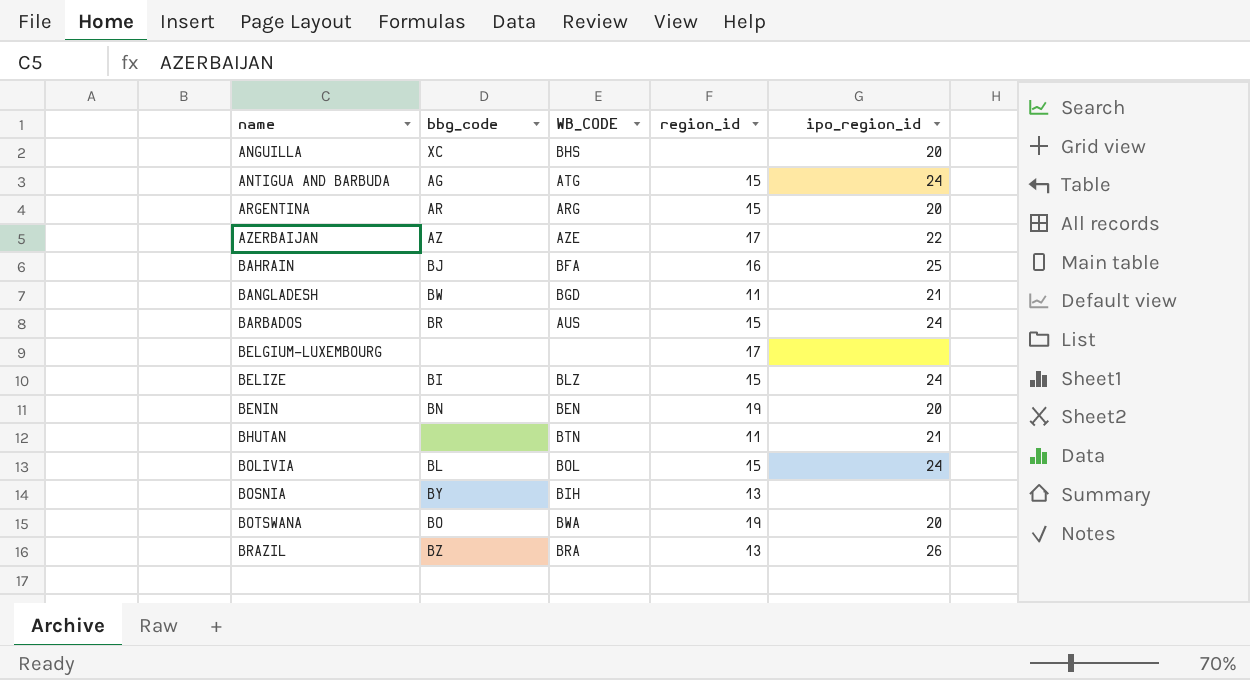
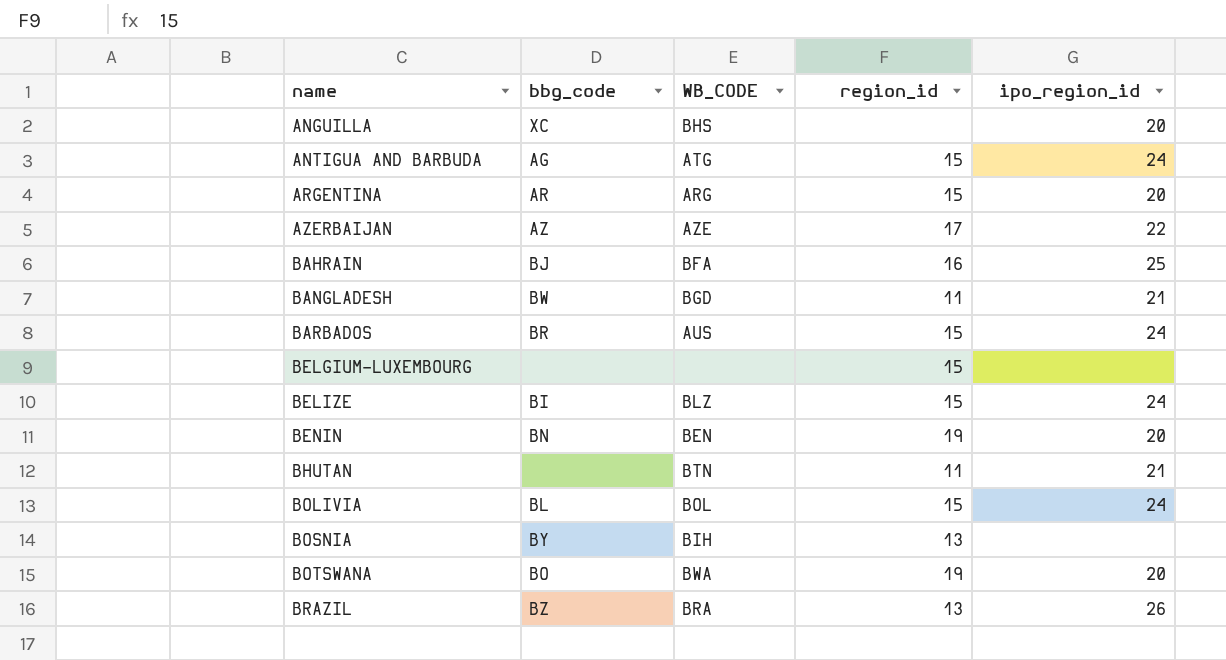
BELGIUM-LUXEMBOURG | region_id: 17 -> 15

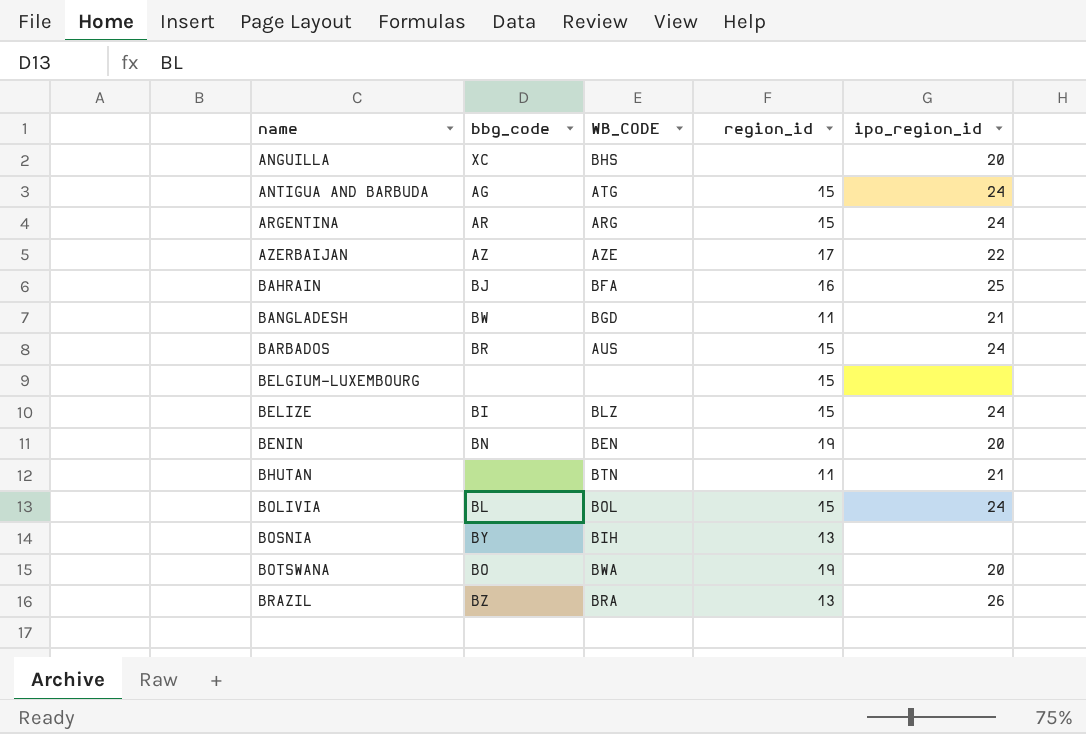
ARGENTINA | ipo_region_id: 20 -> 24

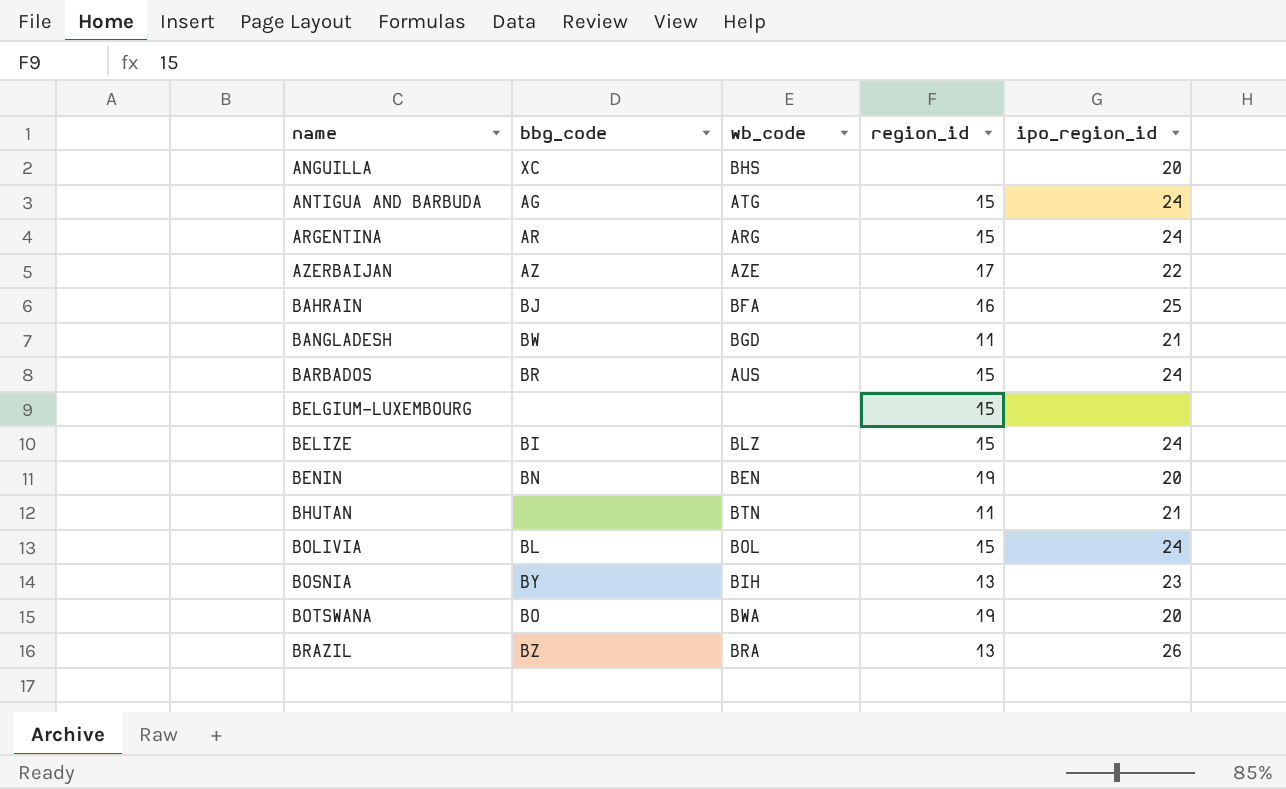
column name: WB_CODE -> wb_code
BOSNIA | ipo_region_id: none -> 23

